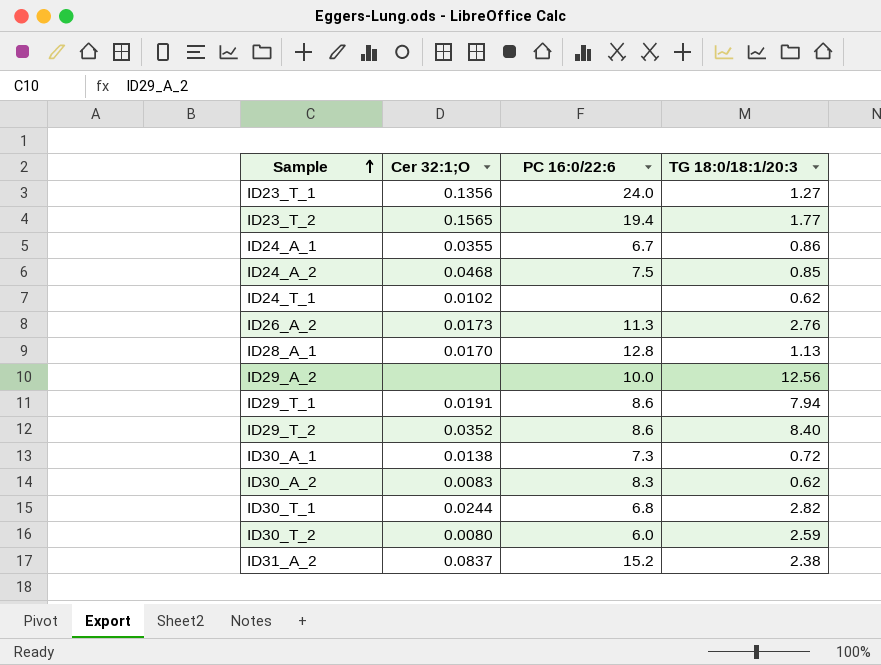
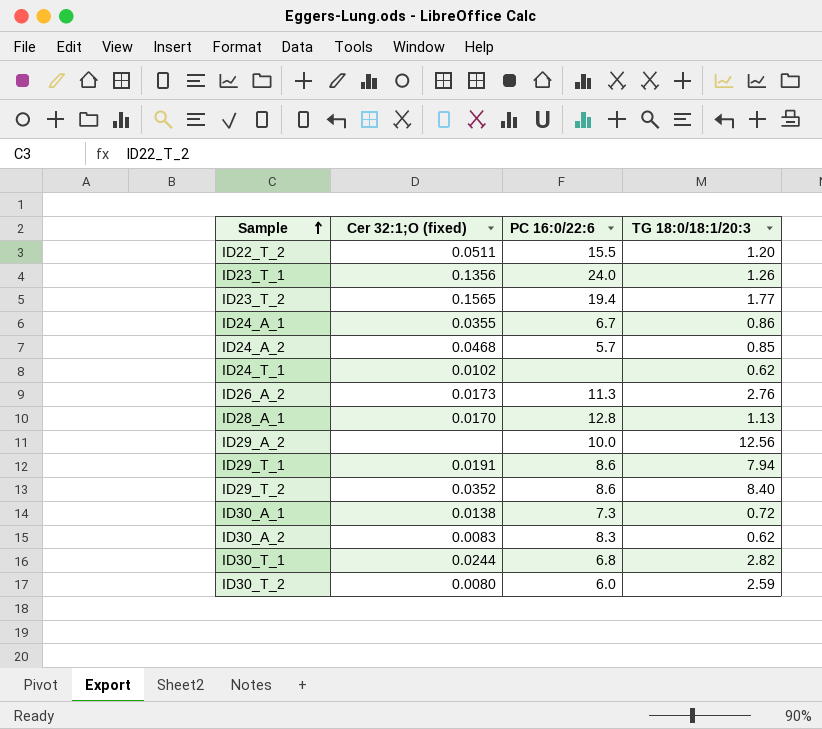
column name: Cer 32:1;O -> Cer 32:1;O (fixed)
row ID31_A_2: 0.0837 | 15.2 | 2.38 -> none
row ID22_T_2: none -> 0.0511 | 15.5 | 1.20
ID23_T_1 | TG 18:0/18:1/20:3: 1.27 -> 1.26
ID24_A_2 | PC 16:0/22:6: 7.5 -> 5.7

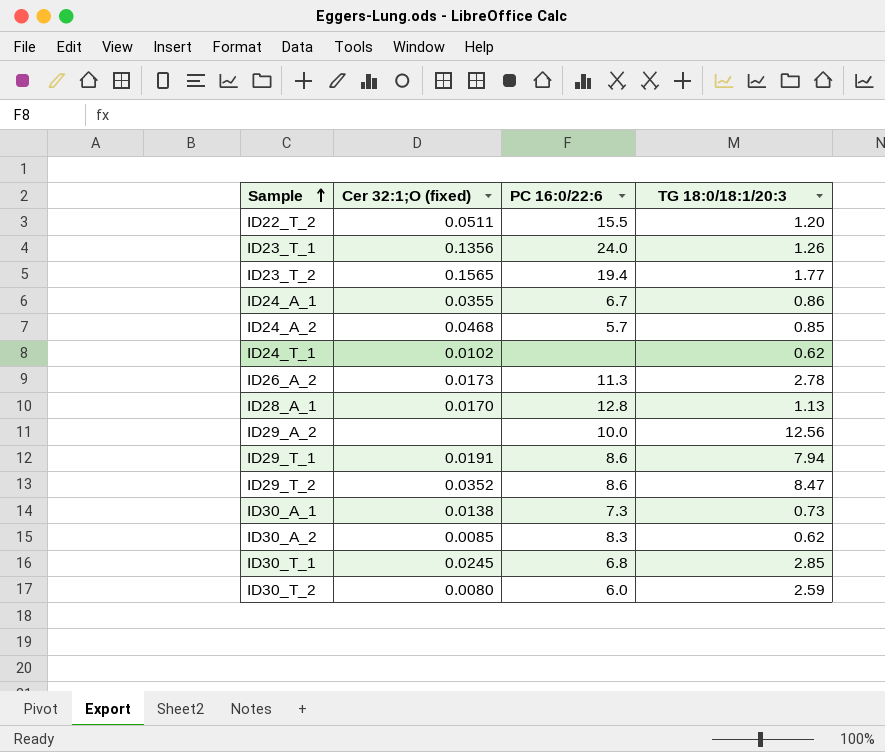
ID26_A_2 | TG 18:0/18:1/20:3: 2.76 -> 2.78
ID29_T_2 | TG 18:0/18:1/20:3: 8.40 -> 8.47
ID30_A_1 | TG 18:0/18:1/20:3: 0.72 -> 0.73
ID30_A_2 | Cer 32:1;O (fixed): 0.0083 -> 0.0085
ID30_T_1 | Cer 32:1;O (fixed): 0.0244 -> 0.0245
ID30_T_1 | TG 18:0/18:1/20:3: 2.82 -> 2.85

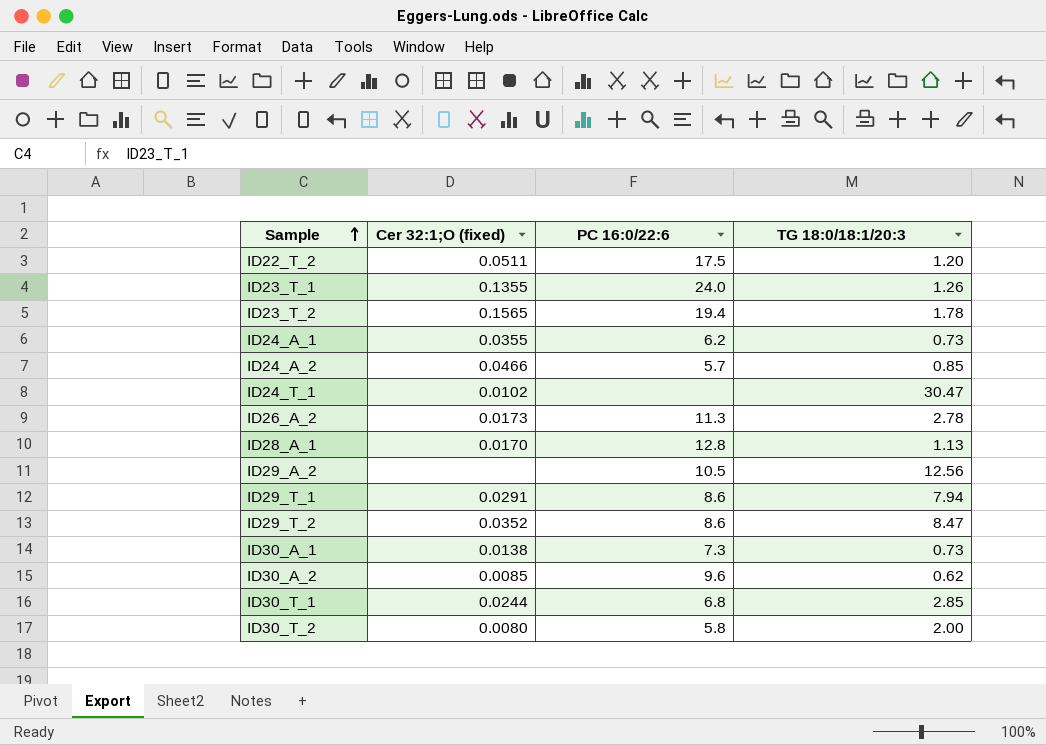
ID22_T_2 | PC 16:0/22:6: 15.5 -> 17.5
ID23_T_1 | Cer 32:1;O (fixed): 0.1356 -> 0.1355
ID23_T_2 | TG 18:0/18:1/20:3: 1.77 -> 1.78
ID24_A_1 | PC 16:0/22:6: 6.7 -> 6.2
ID24_A_1 | TG 18:0/18:1/20:3: 0.86 -> 0.73
ID24_A_2 | Cer 32:1;O (fixed): 0.0468 -> 0.0466
ID24_T_1 | TG 18:0/18:1/20:3: 0.62 -> 30.47
ID29_A_2 | PC 16:0/22:6: 10.0 -> 10.5
ID29_T_1 | Cer 32:1;O (fixed): 0.0191 -> 0.0291
ID30_A_2 | PC 16:0/22:6: 8.3 -> 9.6
ID30_T_1 | Cer 32:1;O (fixed): 0.0245 -> 0.0244
ID30_T_2 | PC 16:0/22:6: 6.0 -> 5.8
ID30_T_2 | TG 18:0/18:1/20:3: 2.59 -> 2.00

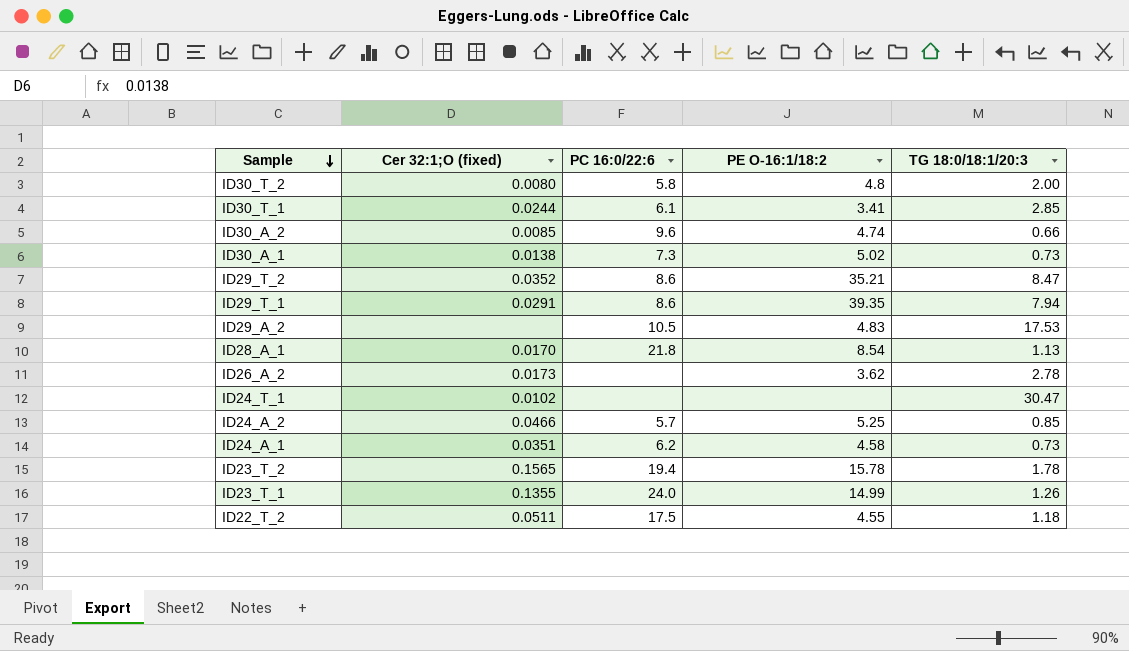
row order: Sample ascending -> Sample descending
column PE O-16:1/18:2 | position: none -> 4
ID30_T_1 | PC 16:0/22:6: 6.8 -> 6.1
ID30_A_2 | TG 18:0/18:1/20:3: 0.62 -> 0.66
ID29_A_2 | TG 18:0/18:1/20:3: 12.56 -> 17.53
ID28_A_1 | PC 16:0/22:6: 12.8 -> 21.8
ID26_A_2 | PC 16:0/22:6: 11.3 -> none
ID24_A_1 | Cer 32:1;O (fixed): 0.0355 -> 0.0351
ID22_T_2 | TG 18:0/18:1/20:3: 1.20 -> 1.18

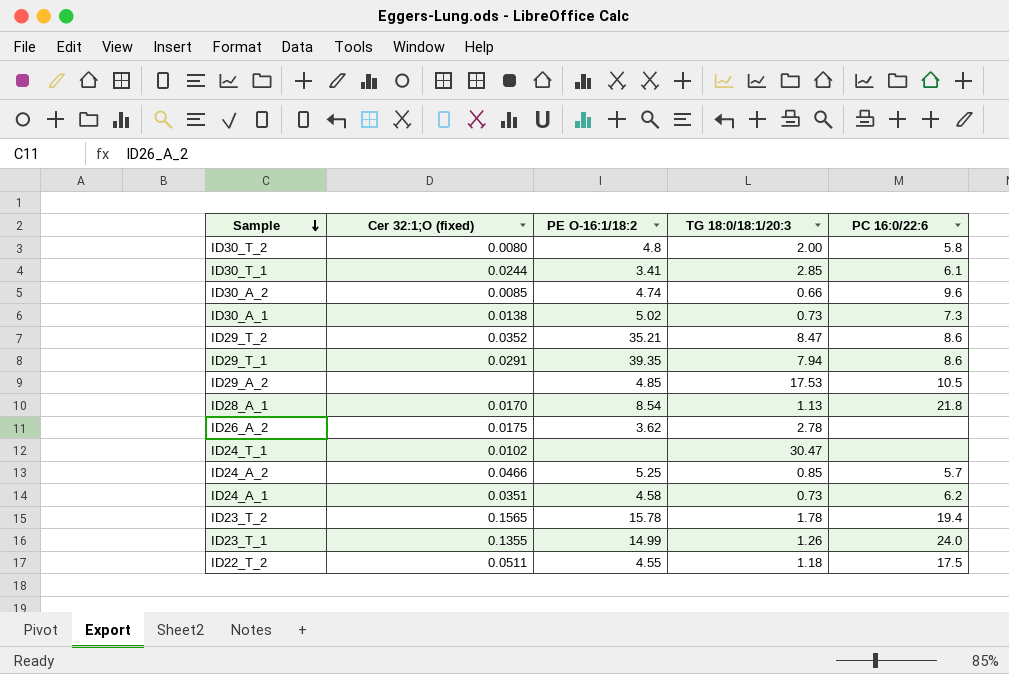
column PC 16:0/22:6 | position: 3 -> 5
ID29_A_2 | PE O-16:1/18:2: 4.83 -> 4.85
ID26_A_2 | Cer 32:1;O (fixed): 0.0173 -> 0.0175

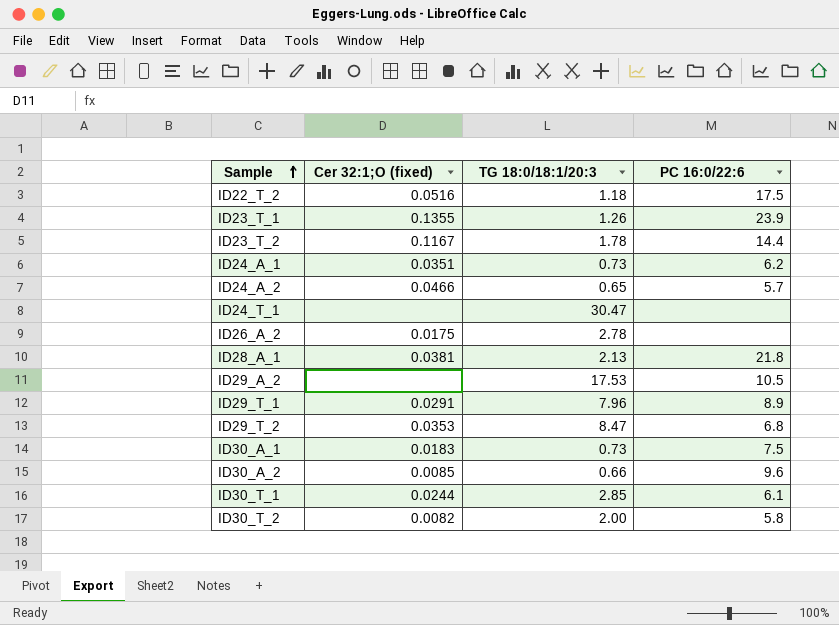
row order: Sample descending -> Sample ascending
column PE O-16:1/18:2 | position: 3 -> none
ID22_T_2 | Cer 32:1;O (fixed): 0.0511 -> 0.0516
ID23_T_1 | PC 16:0/22:6: 24.0 -> 23.9
ID23_T_2 | Cer 32:1;O (fixed): 0.1565 -> 0.1167
ID23_T_2 | PC 16:0/22:6: 19.4 -> 14.4
ID24_A_2 | TG 18:0/18:1/20:3: 0.85 -> 0.65
ID24_T_1 | Cer 32:1;O (fixed): 0.0102 -> none
ID28_A_1 | Cer 32:1;O (fixed): 0.0170 -> 0.0381
ID28_A_1 | TG 18:0/18:1/20:3: 1.13 -> 2.13
ID29_T_1 | TG 18:0/18:1/20:3: 7.94 -> 7.96
ID29_T_1 | PC 16:0/22:6: 8.6 -> 8.9
ID29_T_2 | Cer 32:1;O (fixed): 0.0352 -> 0.0353
ID29_T_2 | PC 16:0/22:6: 8.6 -> 6.8
ID30_A_1 | Cer 32:1;O (fixed): 0.0138 -> 0.0183
ID30_A_1 | PC 16:0/22:6: 7.3 -> 7.5
ID30_T_2 | Cer 32:1;O (fixed): 0.0080 -> 0.0082

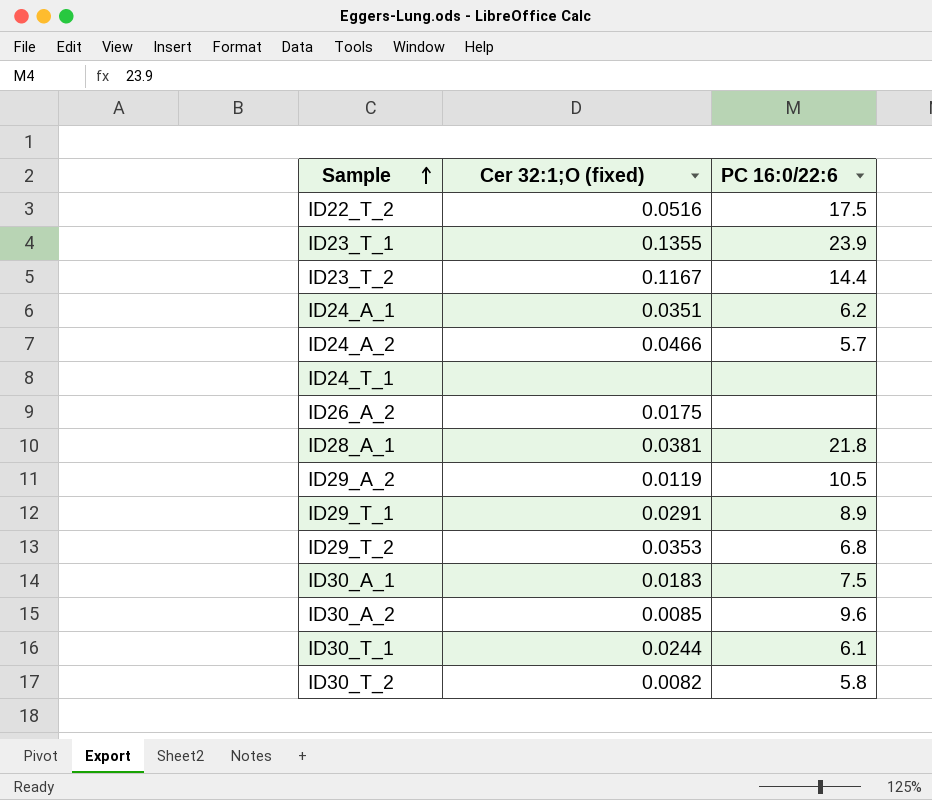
column TG 18:0/18:1/20:3 | position: 3 -> none
ID29_A_2 | Cer 32:1;O (fixed): none -> 0.0119

